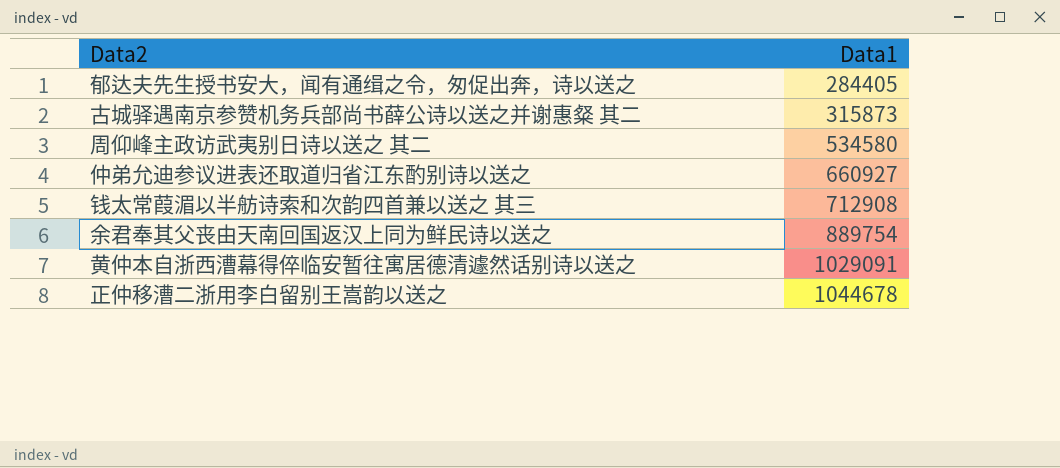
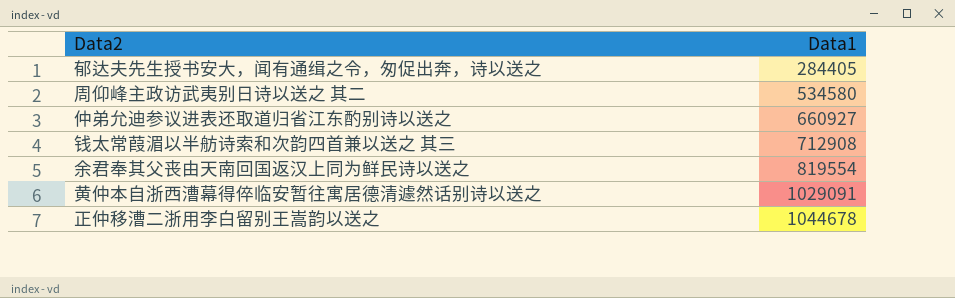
row 古城驿遇南京参赞机务兵部尚书薛公诗以送之并谢惠粲 其二: 315873 -> none
余君奉其父丧由天南回国返汉上同为鲜民诗以送之 | Data1: 889754 -> 819554

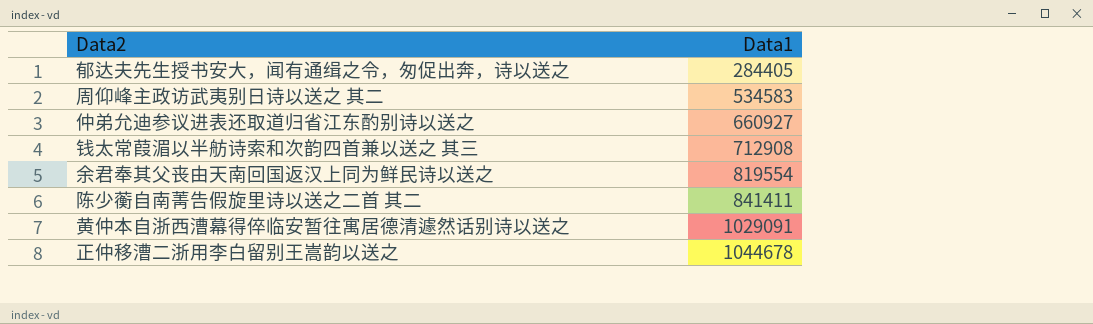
周仰峰主政访武夷别日诗以送之 其二 | Data1: 534580 -> 534583
row 陈少蘅自南菁告假旋里诗以送之二首 其二: none -> 841411

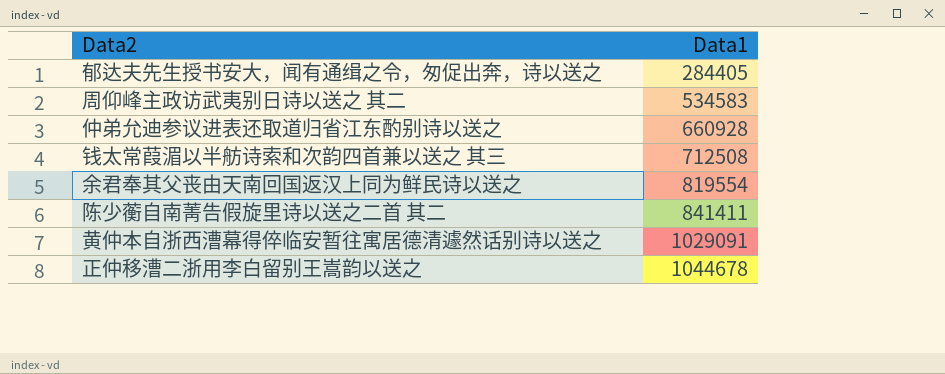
仲弟允迪参议进表还取道归省江东酌别诗以送之 | Data1: 660927 -> 660928
钱太常葭湄以半舫诗索和次韵四首兼以送之 其三 | Data1: 712908 -> 712508

